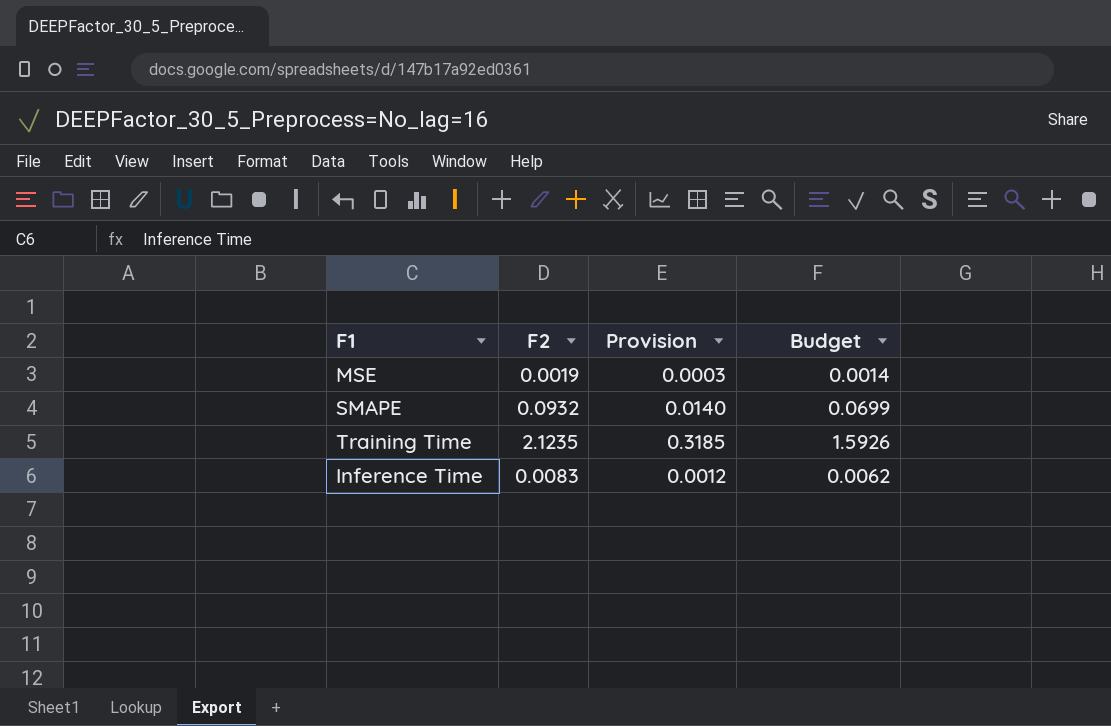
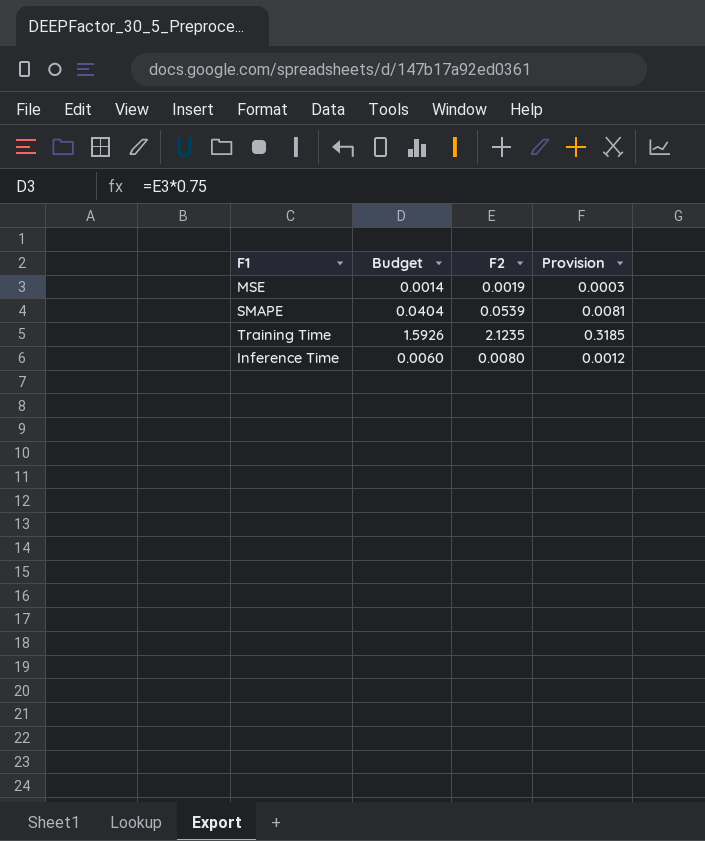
column Budget | position: 4 -> 2
SMAPE | Budget: 0.0699 -> 0.0404
SMAPE | F2: 0.0932 -> 0.0539
SMAPE | Provision: 0.0140 -> 0.0081
Inference Time | Budget: 0.0062 -> 0.0060
Inference Time | F2: 0.0083 -> 0.0080

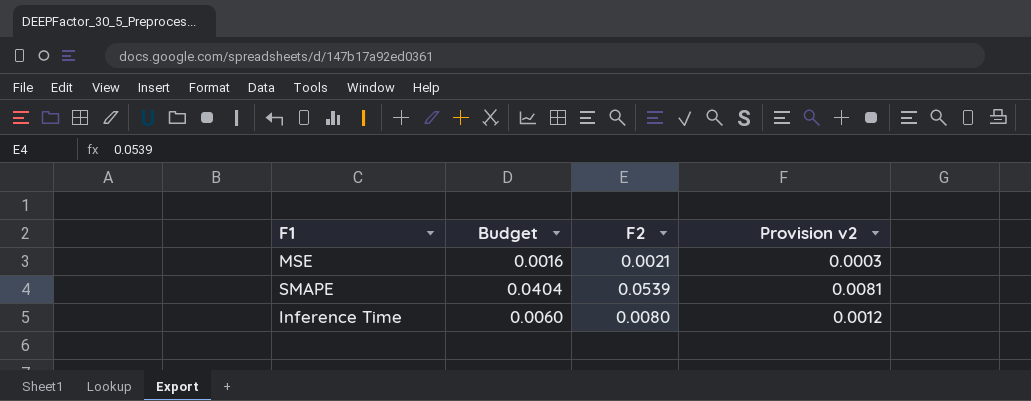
column name: Provision -> Provision v2
row Training Time: 1.5926 | 2.1235 | 0.3185 -> none
MSE | Budget: 0.0014 -> 0.0016
MSE | F2: 0.0019 -> 0.0021

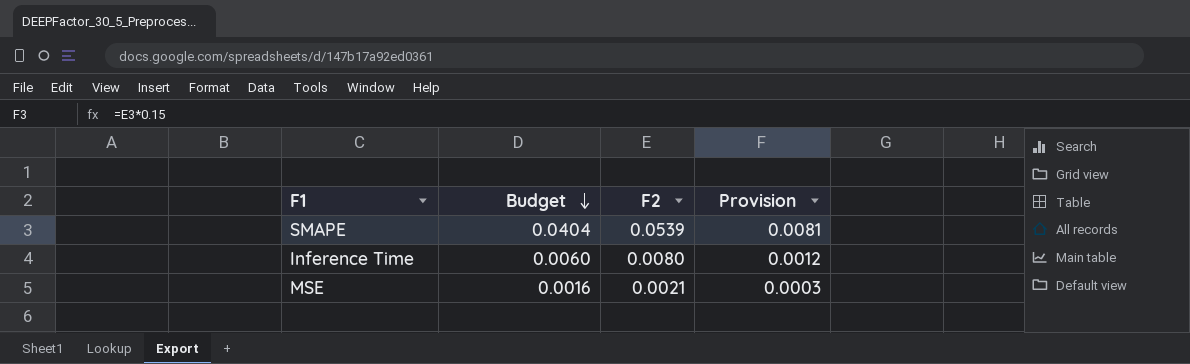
row order: none -> Budget descending
column name: Provision v2 -> Provision

